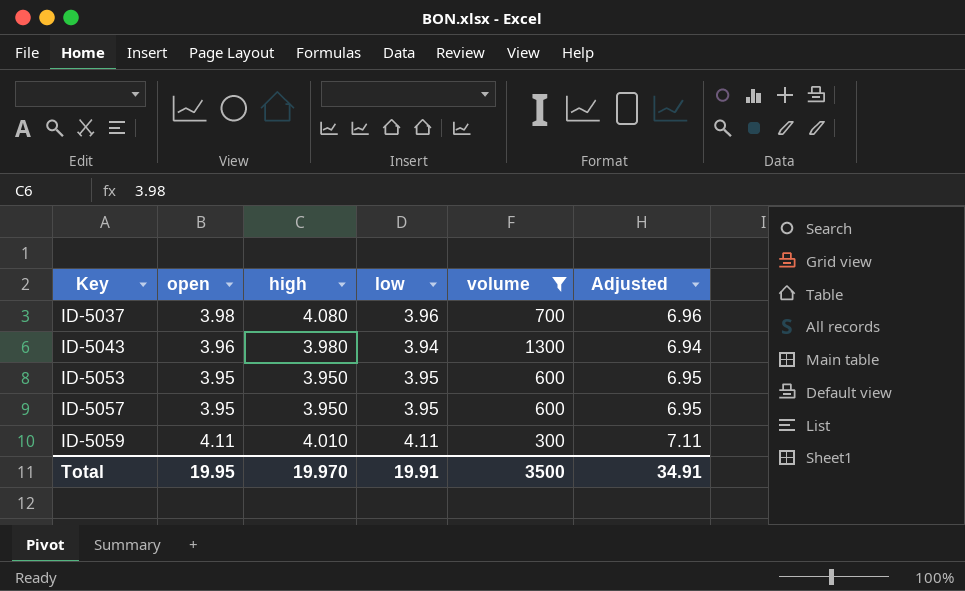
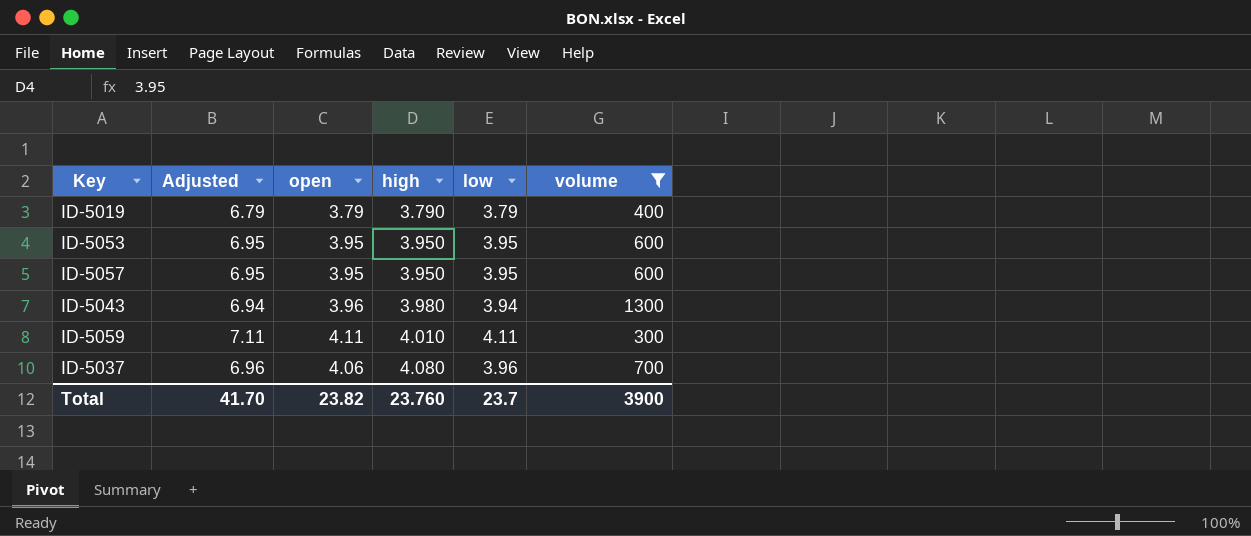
row order: Key ascending -> high ascending
column Adjusted | position: 6 -> 2
row ID-5019: none -> 6.79 | 3.79 | 3.790 | 3.79 | 400
ID-5037 | open: 3.98 -> 4.06
Total | Adjusted: 34.91 -> 41.70
Total | open: 19.95 -> 23.82
Total | high: 19.970 -> 23.760
Total | low: 19.91 -> 23.7
Total | volume: 3500 -> 3900

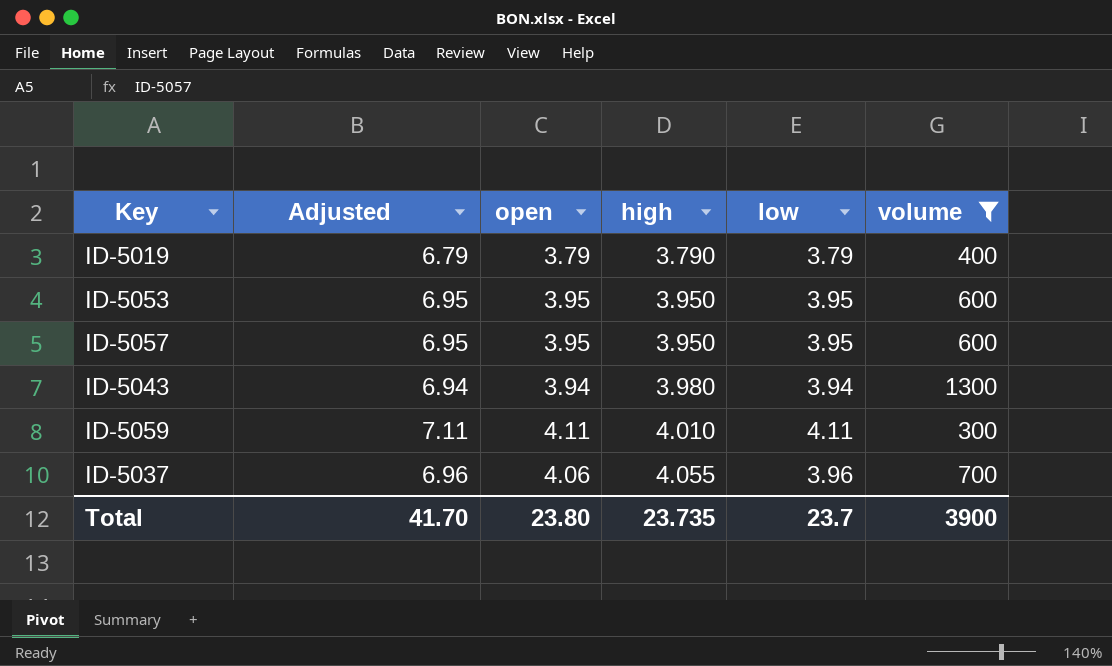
ID-5043 | open: 3.96 -> 3.94
ID-5037 | high: 4.080 -> 4.055
Total | open: 23.82 -> 23.80
Total | high: 23.760 -> 23.735

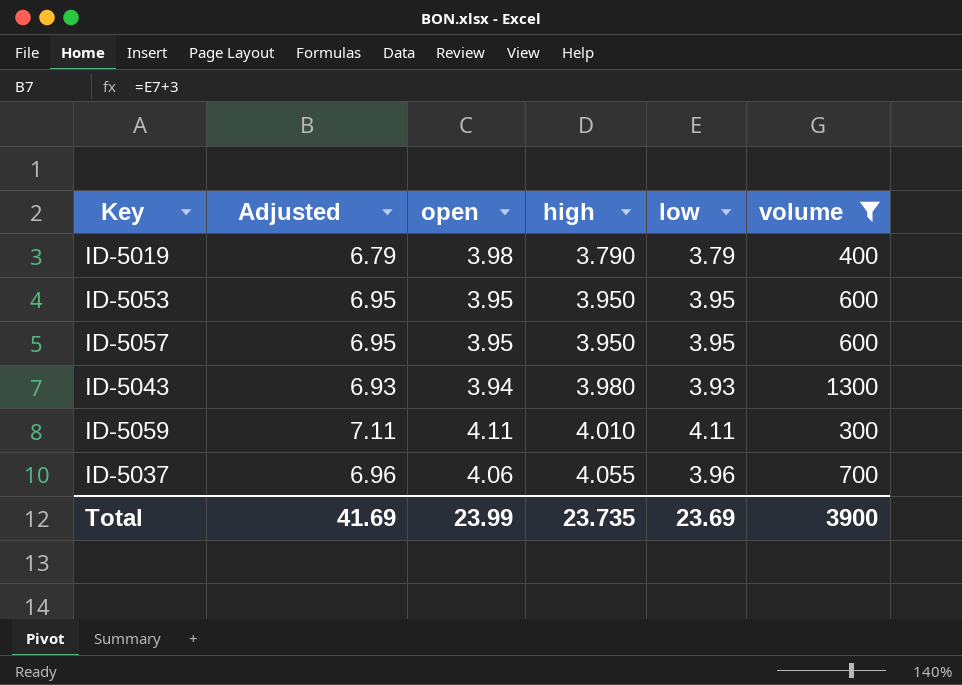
ID-5019 | open: 3.79 -> 3.98
ID-5043 | Adjusted: 6.94 -> 6.93
ID-5043 | low: 3.94 -> 3.93
Total | Adjusted: 41.70 -> 41.69
Total | open: 23.80 -> 23.99
Total | low: 23.7 -> 23.69

